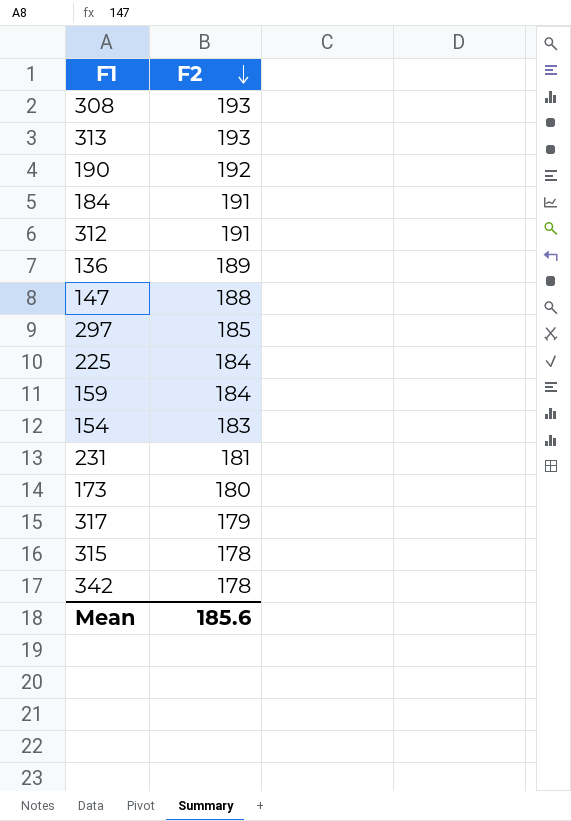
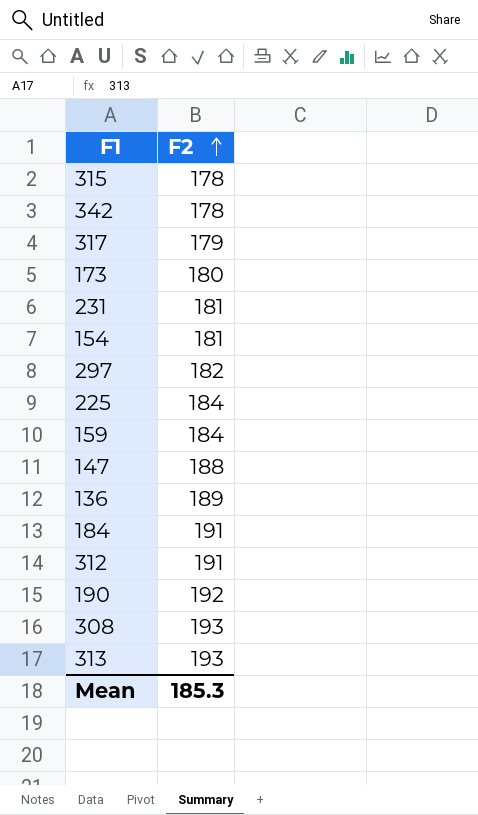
row order: F2 descending -> F2 ascending
154 | F2: 183 -> 181
297 | F2: 185 -> 182
Mean | F2: 185.6 -> 185.3

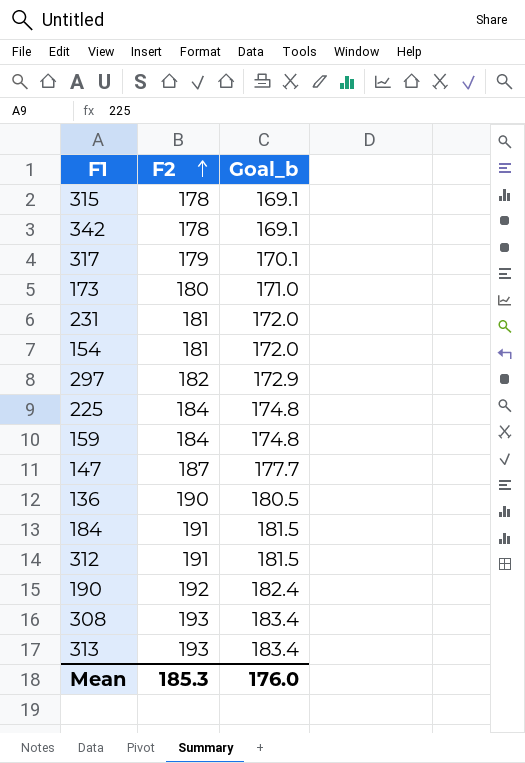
column Goal_b | formula: none -> [F2] * 0.95
147 | F2: 188 -> 187
136 | F2: 189 -> 190

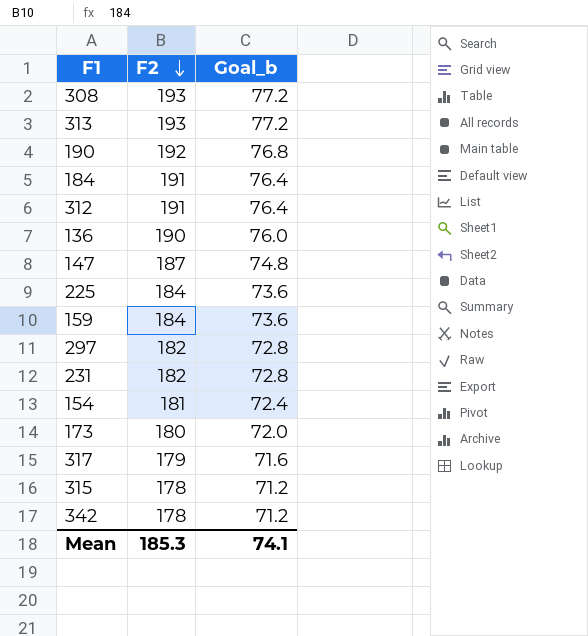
row order: F2 ascending -> F2 descending
column Goal_b | formula: [F2] * 0.95 -> [F2] * 0.4
231 | F2: 181 -> 182
Mean | Goal_b: 176.0 -> 74.1

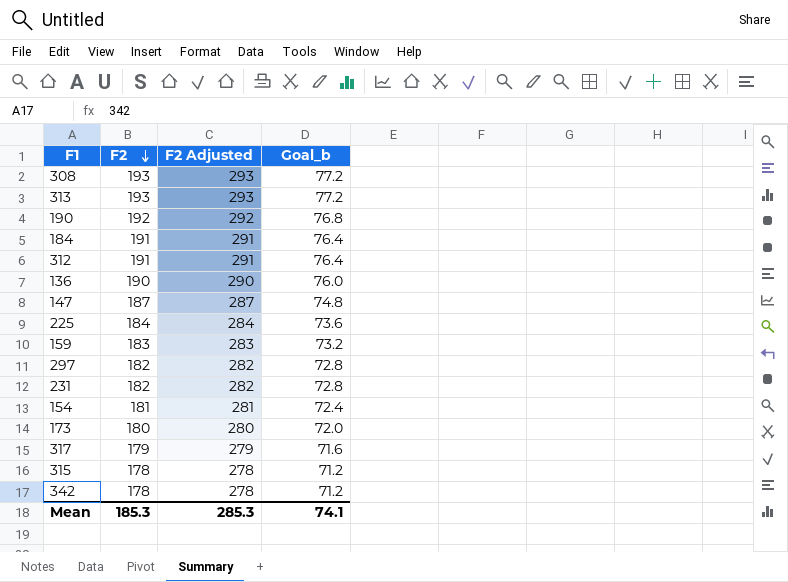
column F2 Adjusted | formula: none -> [F2] + 100
159 | F2: 184 -> 183
159 | Goal_b: 73.6 -> 73.2

